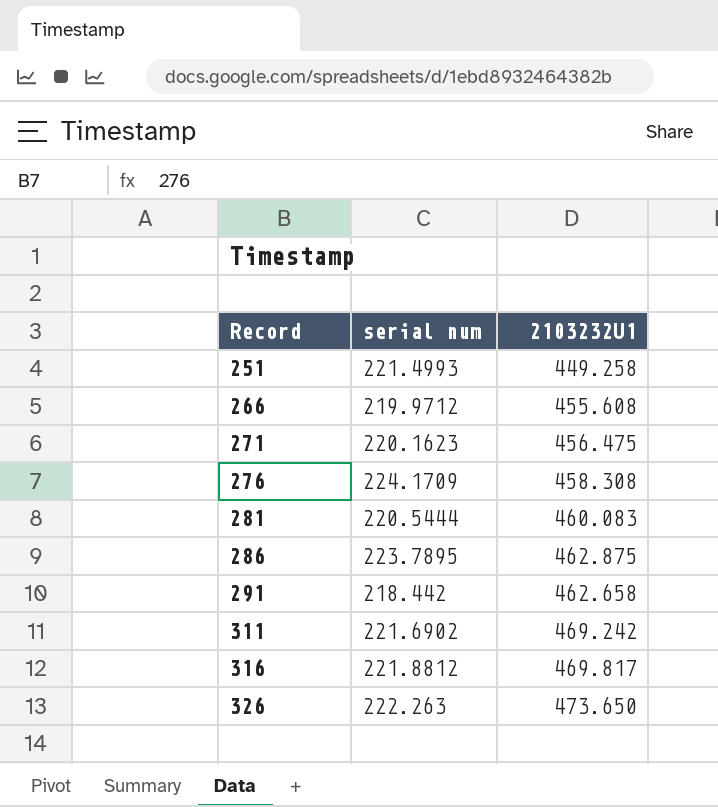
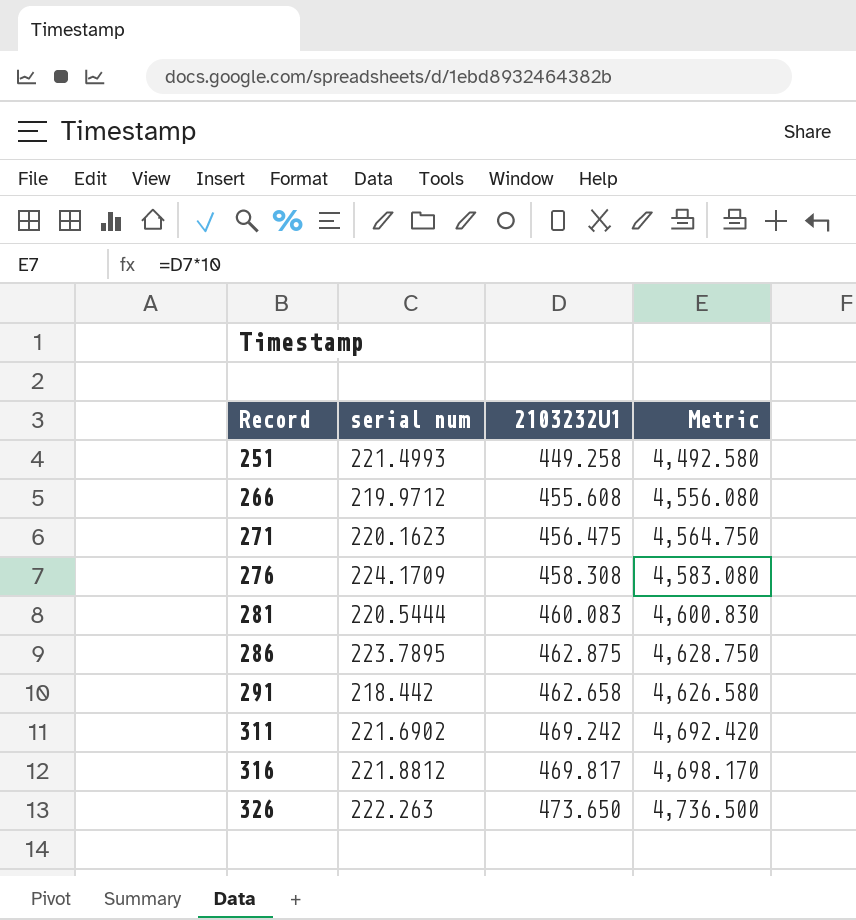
column Metric | formula: none -> [2103232U1] * 10

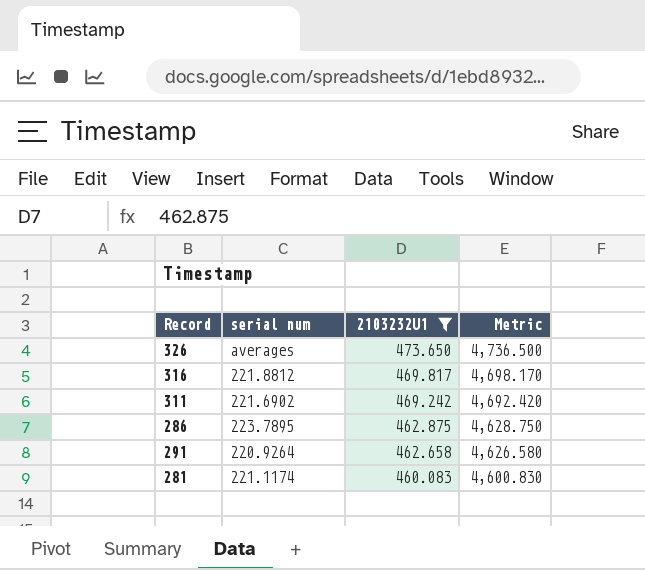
filter: none -> 2103232U1 >= 460.083
row order: Record ascending -> 2103232U1 descending
326 | serial num: 222.263 -> averages
291 | serial num: 218.442 -> 220.9264
281 | serial num: 220.5444 -> 221.1174

